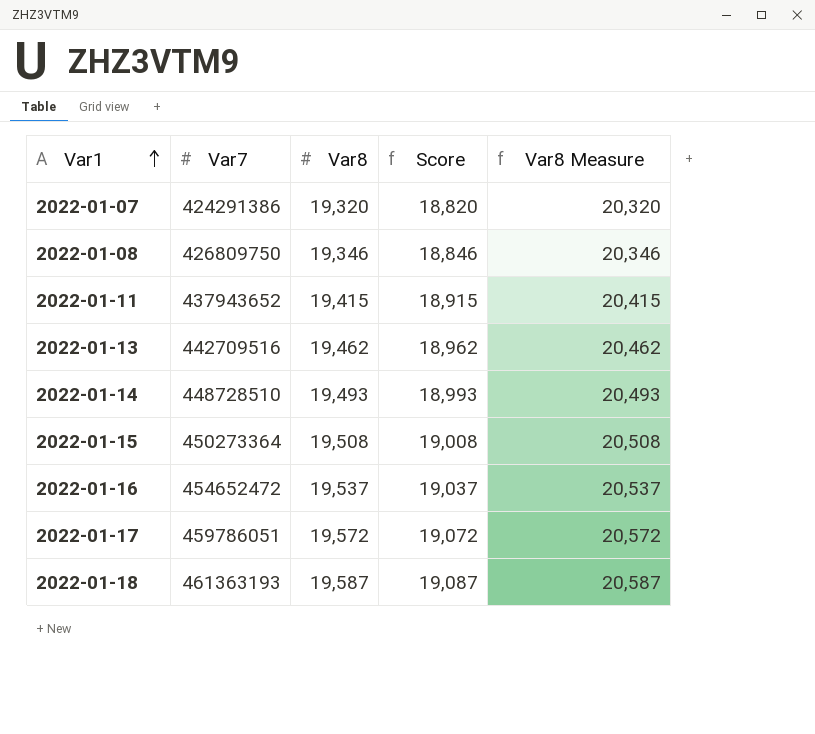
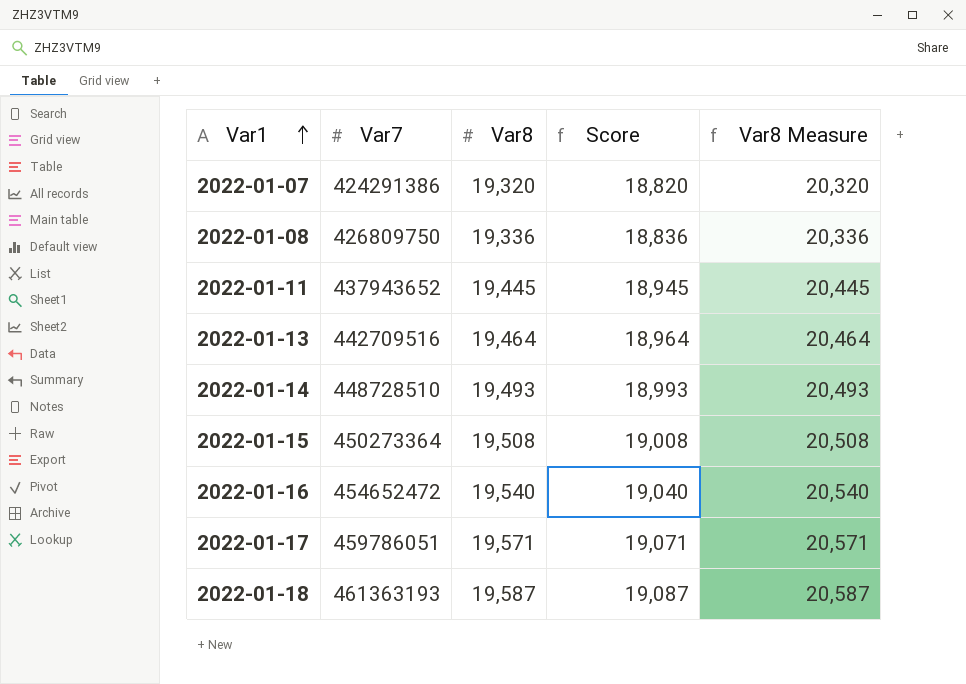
2022-01-08 | Var8: 19,346 -> 19,336
2022-01-08 | Score: 18,846 -> 18,836
2022-01-08 | Var8 Measure: 20,346 -> 20,336
2022-01-11 | Var8: 19,415 -> 19,445
2022-01-11 | Score: 18,915 -> 18,945
2022-01-11 | Var8 Measure: 20,415 -> 20,445
2022-01-13 | Var8: 19,462 -> 19,464
2022-01-13 | Score: 18,962 -> 18,964
2022-01-13 | Var8 Measure: 20,462 -> 20,464
2022-01-16 | Var8: 19,537 -> 19,540
2022-01-16 | Score: 19,037 -> 19,040
2022-01-16 | Var8 Measure: 20,537 -> 20,540
2022-01-17 | Var8: 19,572 -> 19,571
2022-01-17 | Score: 19,072 -> 19,071
2022-01-17 | Var8 Measure: 20,572 -> 20,571

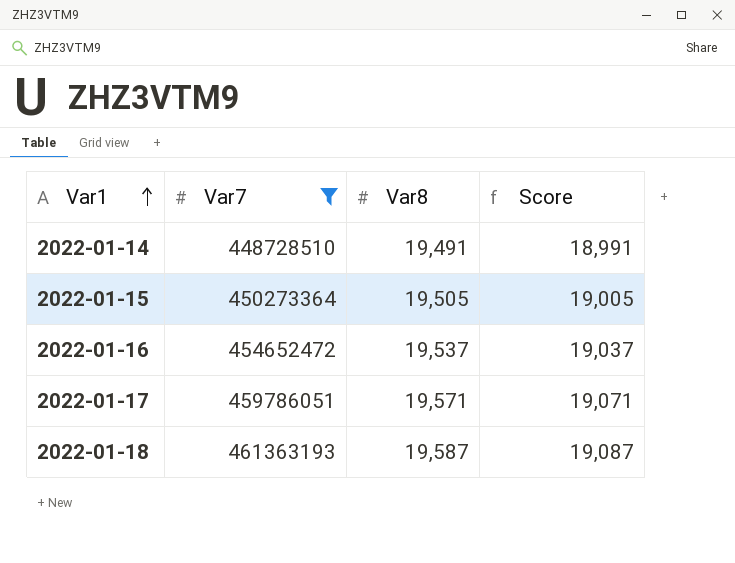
filter: none -> Var7 >= 448728510
column Var8 Measure | formula: [Var8] + 1000 -> none
2022-01-14 | Var8: 19,493 -> 19,491
2022-01-14 | Score: 18,993 -> 18,991
2022-01-15 | Var8: 19,508 -> 19,505
2022-01-15 | Score: 19,008 -> 19,005
2022-01-16 | Var8: 19,540 -> 19,537
2022-01-16 | Score: 19,040 -> 19,037

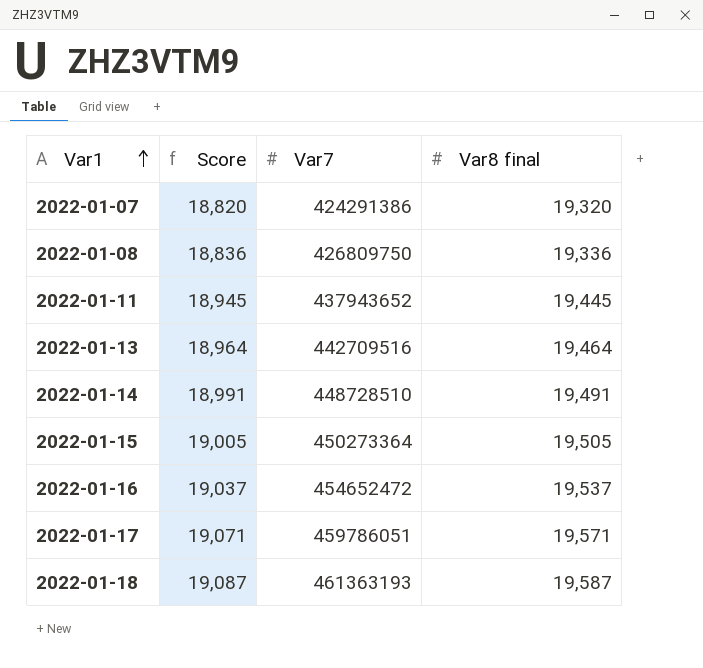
filter: Var7 >= 448728510 -> none
column Score | position: 4 -> 2
column name: Var8 -> Var8 final

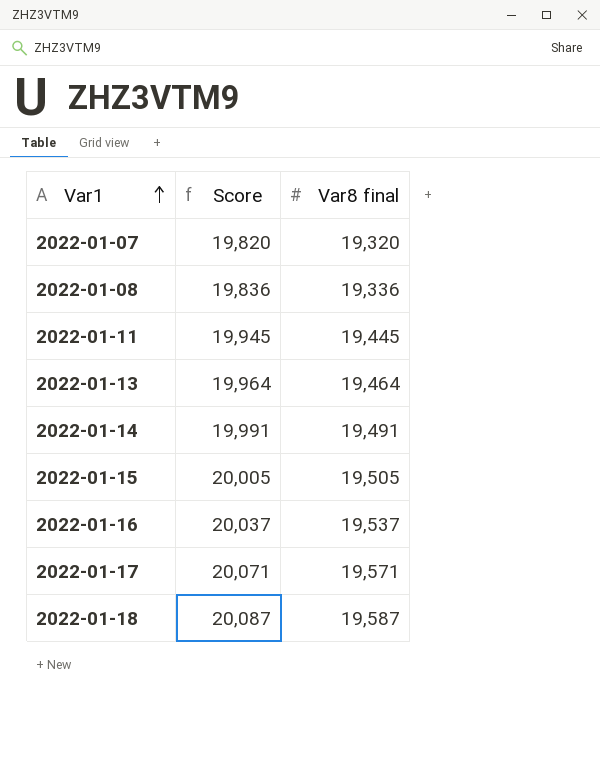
column Var7 | position: 3 -> none
column Score | formula: [Var8 final] - 500 -> [Var8 final] + 500

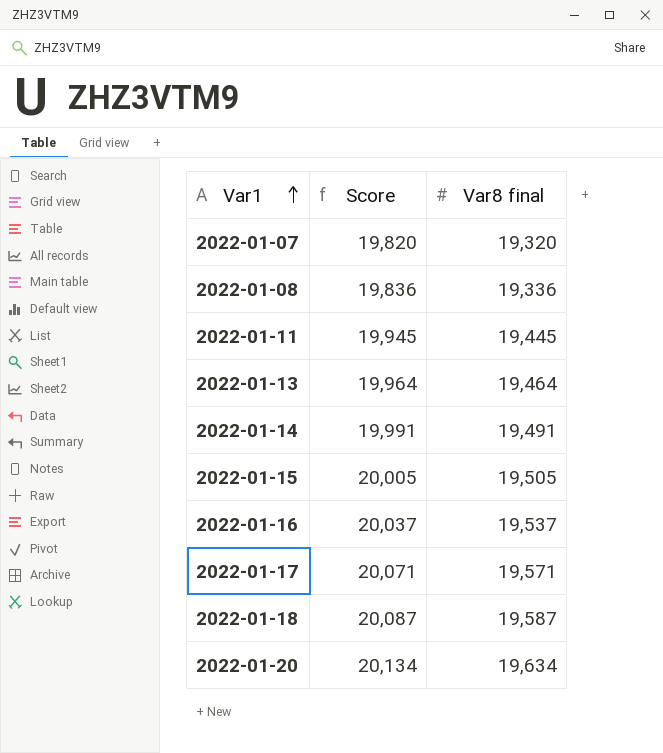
row 2022-01-20: none -> 20,134 | 19,634

